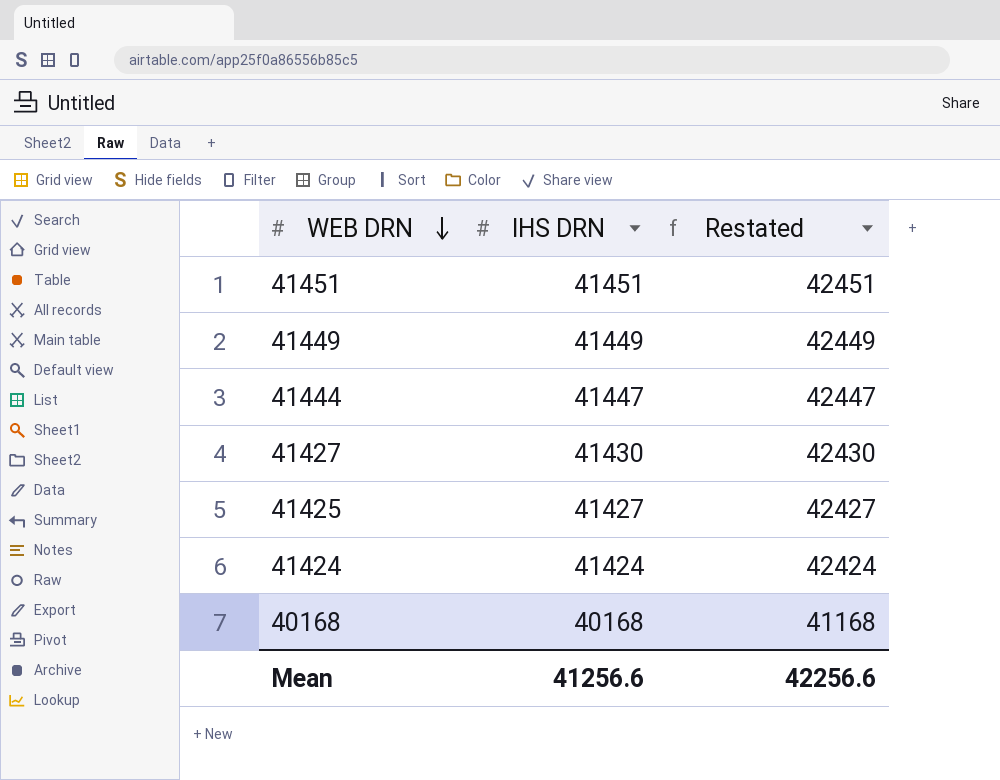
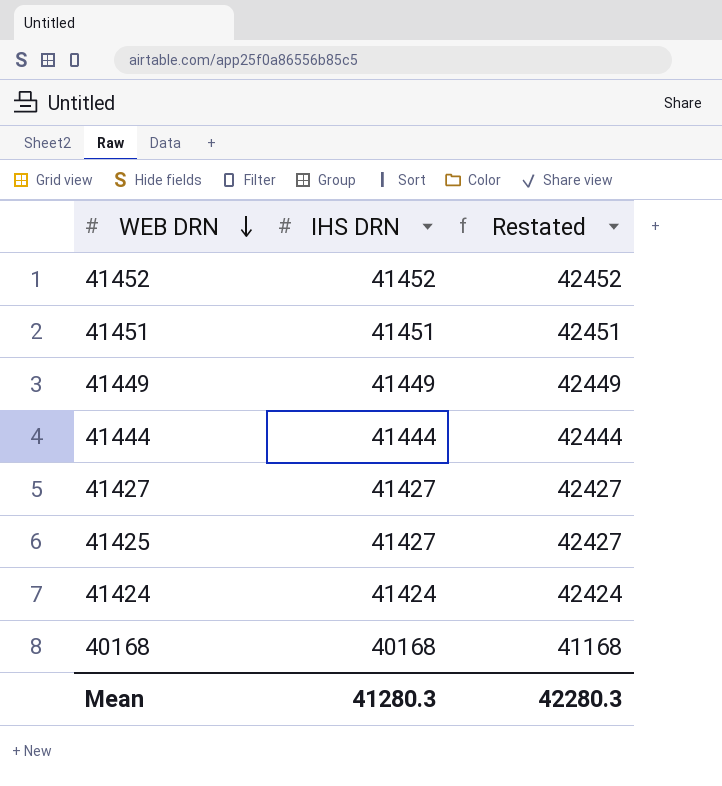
row 41452: none -> 41452 | 42452
41444 | IHS DRN: 41447 -> 41444
41444 | Restated: 42447 -> 42444
41427 | IHS DRN: 41430 -> 41427
41427 | Restated: 42430 -> 42427
Mean | IHS DRN: 41256.6 -> 41280.3
Mean | Restated: 42256.6 -> 42280.3

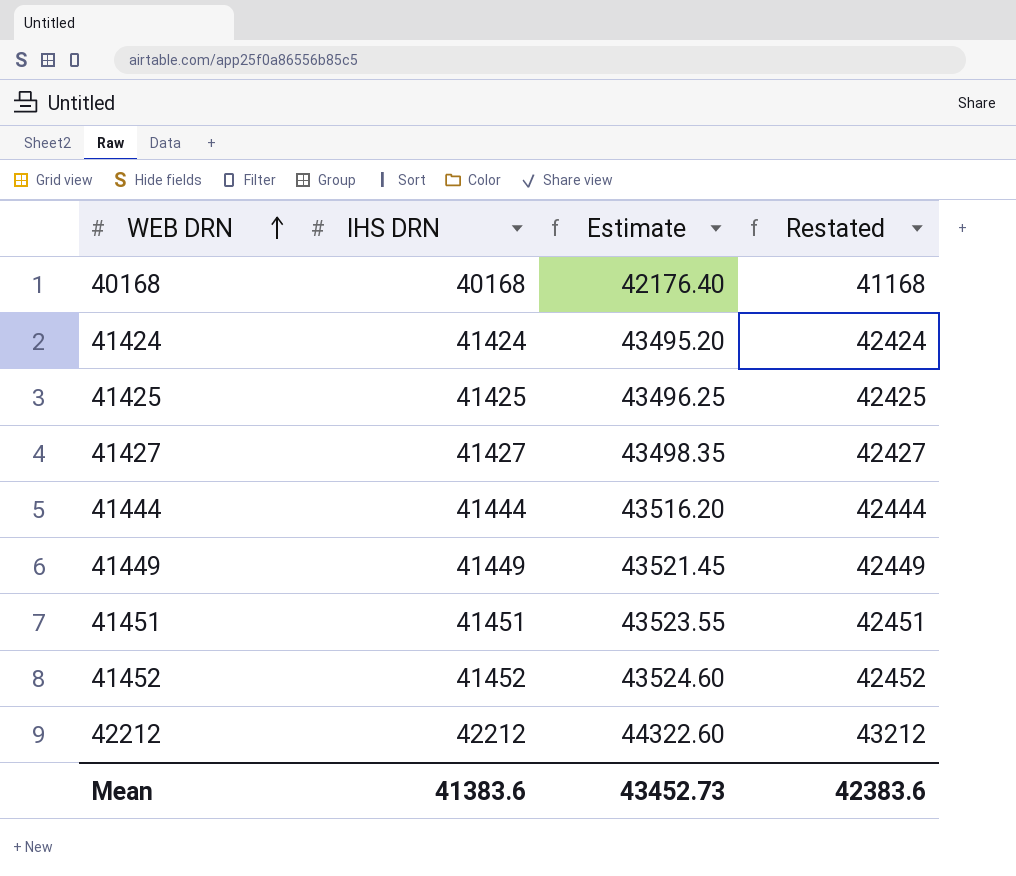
row order: WEB DRN descending -> WEB DRN ascending
column Estimate | formula: none -> [IHS DRN] * 1.05
41425 | IHS DRN: 41427 -> 41425
41425 | Restated: 42427 -> 42425
row 42212: none -> 42212 | 44322.60 | 43212
Mean | IHS DRN: 41280.3 -> 41383.6
Mean | Restated: 42280.3 -> 42383.6

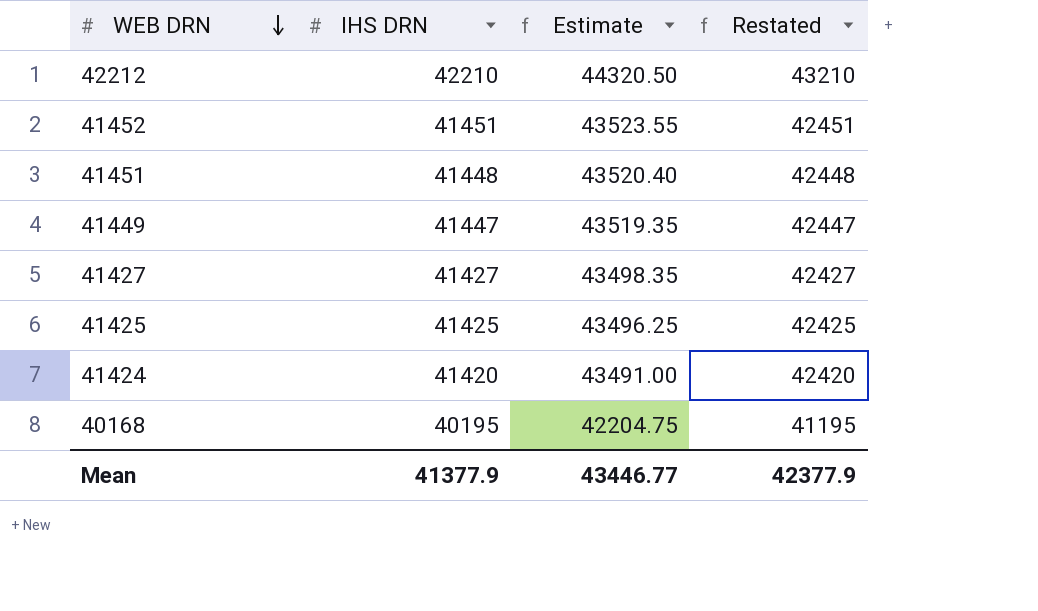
row order: WEB DRN ascending -> WEB DRN descending
row 41444: 41444 | 43516.20 | 42444 -> none
42212 | IHS DRN: 42212 -> 42210
42212 | Estimate: 44322.60 -> 44320.50
42212 | Restated: 43212 -> 43210
41452 | IHS DRN: 41452 -> 41451
41452 | Estimate: 43524.60 -> 43523.55
41452 | Restated: 42452 -> 42451
41451 | IHS DRN: 41451 -> 41448
41451 | Estimate: 43523.55 -> 43520.40
41451 | Restated: 42451 -> 42448
41449 | IHS DRN: 41449 -> 41447
41449 | Estimate: 43521.45 -> 43519.35
41449 | Restated: 42449 -> 42447
41424 | IHS DRN: 41424 -> 41420
41424 | Estimate: 43495.20 -> 43491.00
41424 | Restated: 42424 -> 42420
40168 | IHS DRN: 40168 -> 40195
40168 | Estimate: 42176.40 -> 42204.75
40168 | Restated: 41168 -> 41195
Mean | IHS DRN: 41383.6 -> 41377.9
Mean | Estimate: 43452.73 -> 43446.77
Mean | Restated: 42383.6 -> 42377.9

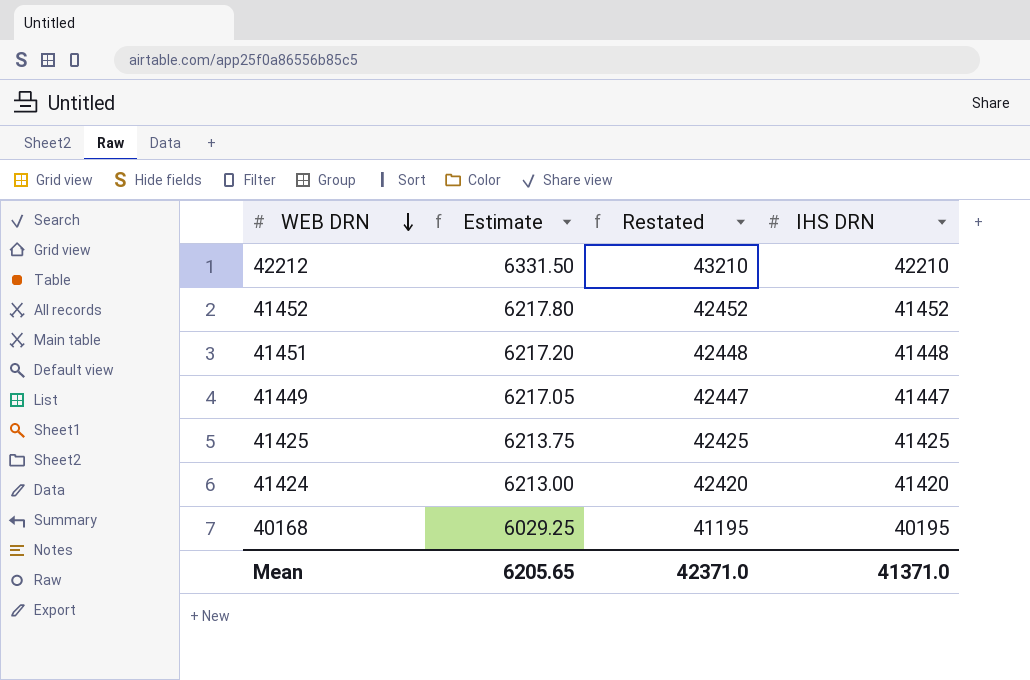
column Estimate | formula: [IHS DRN] * 1.05 -> [IHS DRN] * 0.15
column IHS DRN | position: 2 -> 4
row 41427: 41427 | 43498.35 | 42427 -> none
41452 | Restated: 42451 -> 42452
41452 | IHS DRN: 41451 -> 41452
Mean | Estimate: 43446.77 -> 6205.65
Mean | Restated: 42377.9 -> 42371.0
Mean | IHS DRN: 41377.9 -> 41371.0

